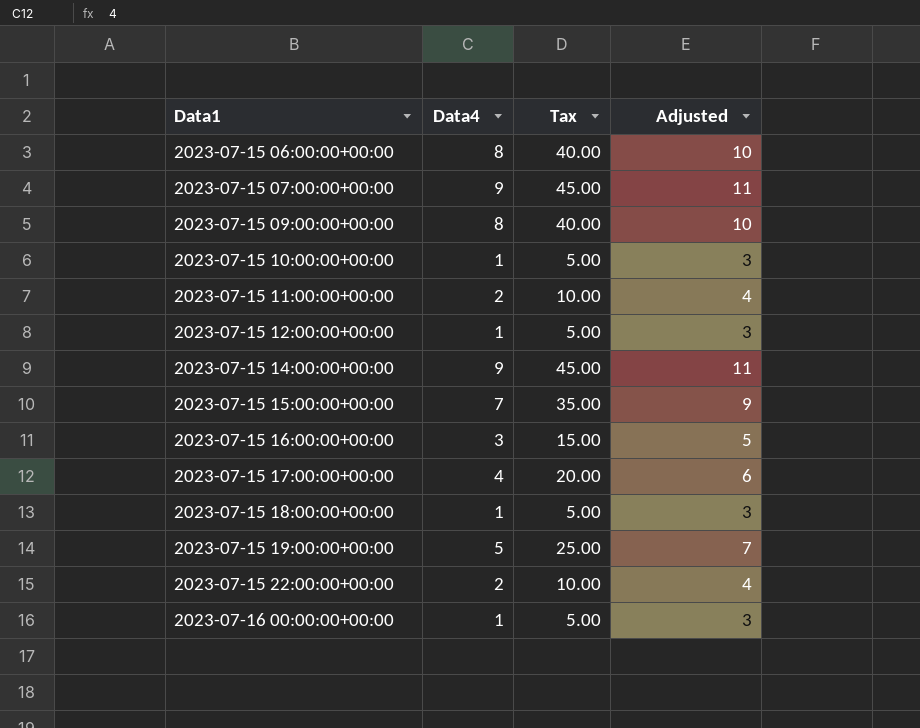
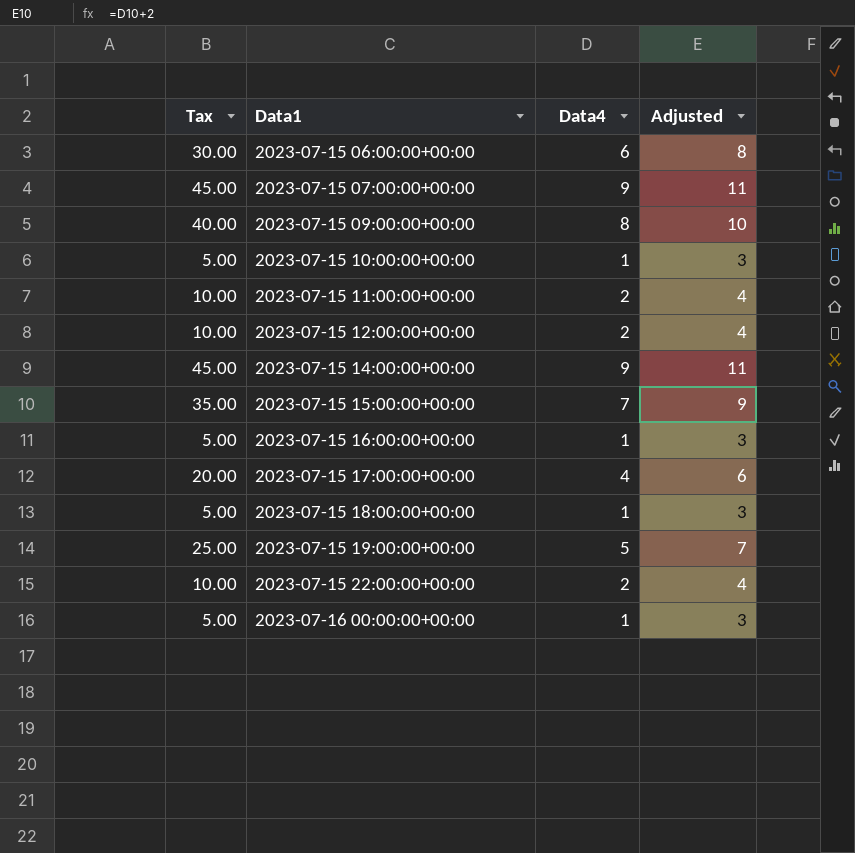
column Tax | position: 3 -> 1
2023-07-15 06:00:00+00:00 | Tax: 40.00 -> 30.00
2023-07-15 06:00:00+00:00 | Data4: 8 -> 6
2023-07-15 06:00:00+00:00 | Adjusted: 10 -> 8
2023-07-15 12:00:00+00:00 | Tax: 5.00 -> 10.00
2023-07-15 12:00:00+00:00 | Data4: 1 -> 2
2023-07-15 12:00:00+00:00 | Adjusted: 3 -> 4
2023-07-15 16:00:00+00:00 | Tax: 15.00 -> 5.00
2023-07-15 16:00:00+00:00 | Data4: 3 -> 1
2023-07-15 16:00:00+00:00 | Adjusted: 5 -> 3

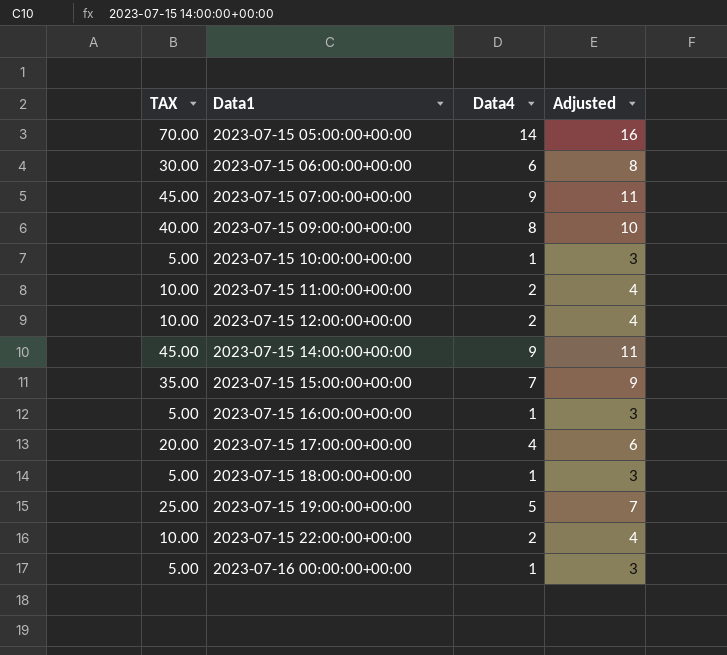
column name: Tax -> TAX
row 2023-07-15 05:00:00+00:00: none -> 70.00 | 14 | 16

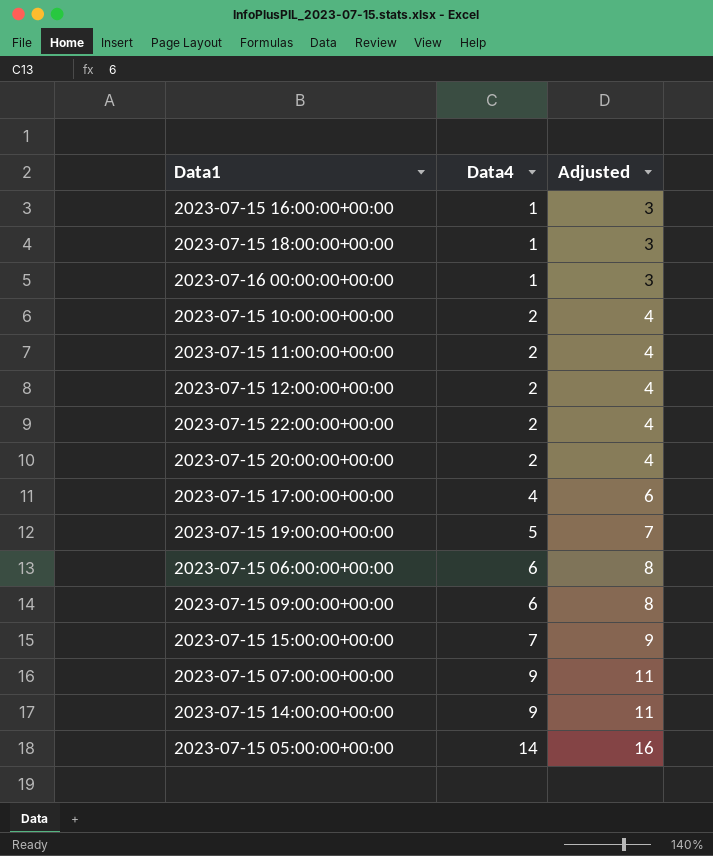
row order: Data1 ascending -> Data4 ascending
column TAX | formula: [Data4] * 5 -> none
2023-07-15 10:00:00+00:00 | Data4: 1 -> 2
2023-07-15 10:00:00+00:00 | Adjusted: 3 -> 4
row 2023-07-15 20:00:00+00:00: none -> 2 | 4
2023-07-15 09:00:00+00:00 | Data4: 8 -> 6
2023-07-15 09:00:00+00:00 | Adjusted: 10 -> 8

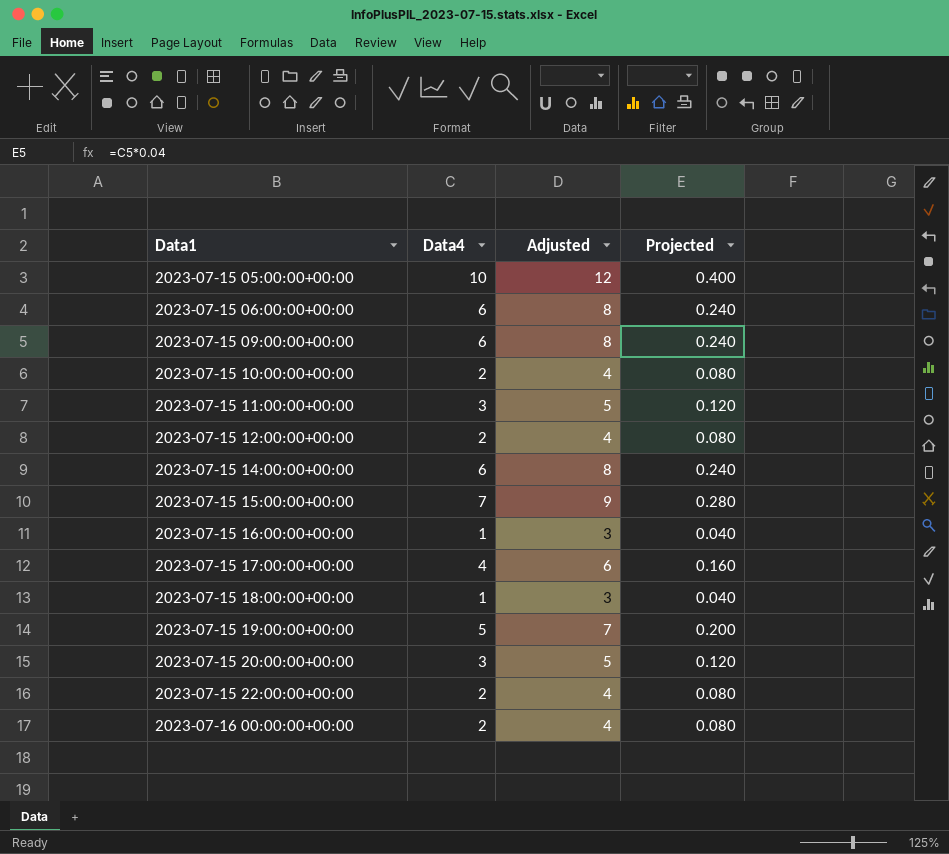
row order: Data4 ascending -> Data1 ascending
column Projected | formula: none -> [Data4] * 0.04
row 2023-07-15 07:00:00+00:00: 9 | 11 -> none
2023-07-15 05:00:00+00:00 | Data4: 14 -> 10
2023-07-15 05:00:00+00:00 | Adjusted: 16 -> 12
2023-07-15 11:00:00+00:00 | Data4: 2 -> 3
2023-07-15 11:00:00+00:00 | Adjusted: 4 -> 5
2023-07-15 14:00:00+00:00 | Data4: 9 -> 6
2023-07-15 14:00:00+00:00 | Adjusted: 11 -> 8
2023-07-15 20:00:00+00:00 | Data4: 2 -> 3
2023-07-15 20:00:00+00:00 | Adjusted: 4 -> 5
2023-07-16 00:00:00+00:00 | Data4: 1 -> 2
2023-07-16 00:00:00+00:00 | Adjusted: 3 -> 4

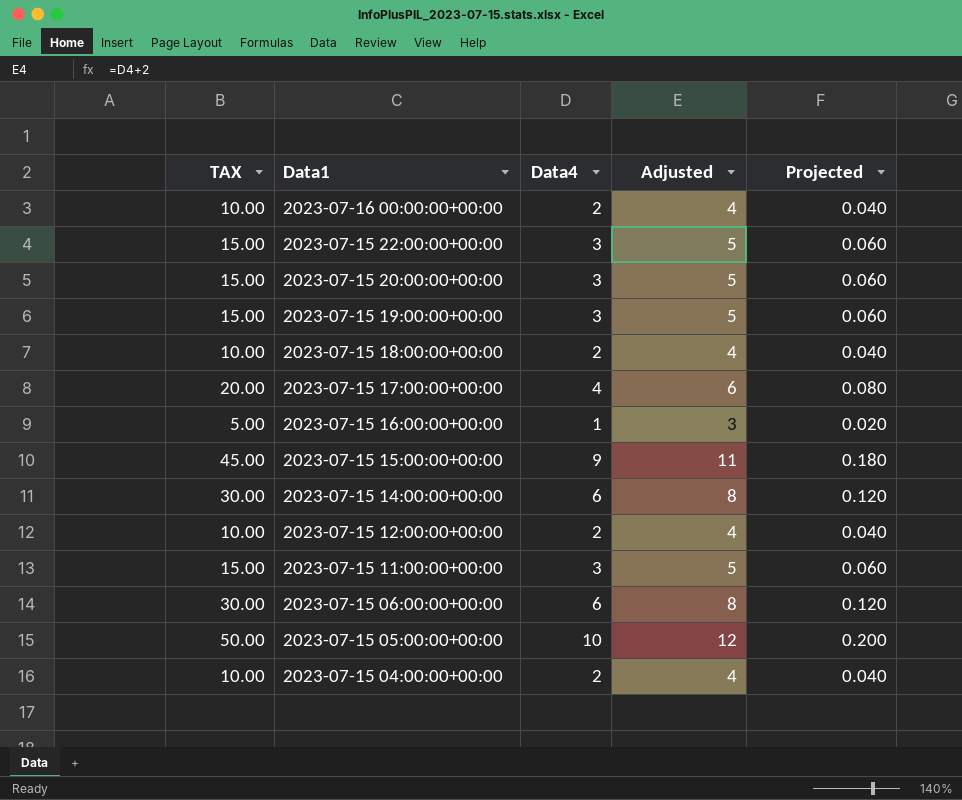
row order: Data1 ascending -> Data1 descending
column TAX | formula: none -> [Data4] * 5
column Projected | formula: [Data4] * 0.04 -> [Data4] * 0.02
row 2023-07-15 09:00:00+00:00: 6 | 8 | 0.240 -> none
row 2023-07-15 10:00:00+00:00: 2 | 4 | 0.080 -> none
2023-07-15 22:00:00+00:00 | Data4: 2 -> 3
2023-07-15 22:00:00+00:00 | Adjusted: 4 -> 5
2023-07-15 19:00:00+00:00 | Data4: 5 -> 3
2023-07-15 19:00:00+00:00 | Adjusted: 7 -> 5
2023-07-15 18:00:00+00:00 | Data4: 1 -> 2
2023-07-15 18:00:00+00:00 | Adjusted: 3 -> 4
2023-07-15 15:00:00+00:00 | Data4: 7 -> 9
2023-07-15 15:00:00+00:00 | Adjusted: 9 -> 11
row 2023-07-15 04:00:00+00:00: none -> 10.00 | 2 | 4 | 0.040

